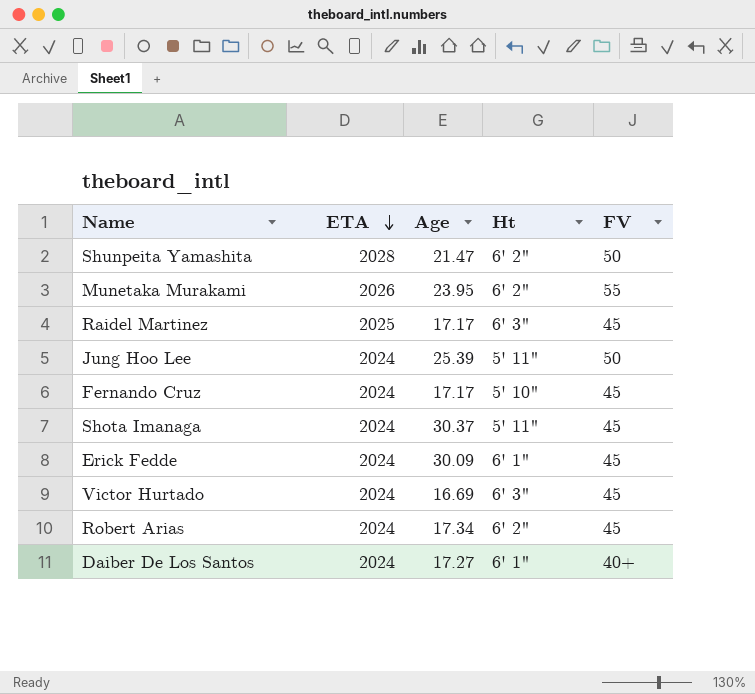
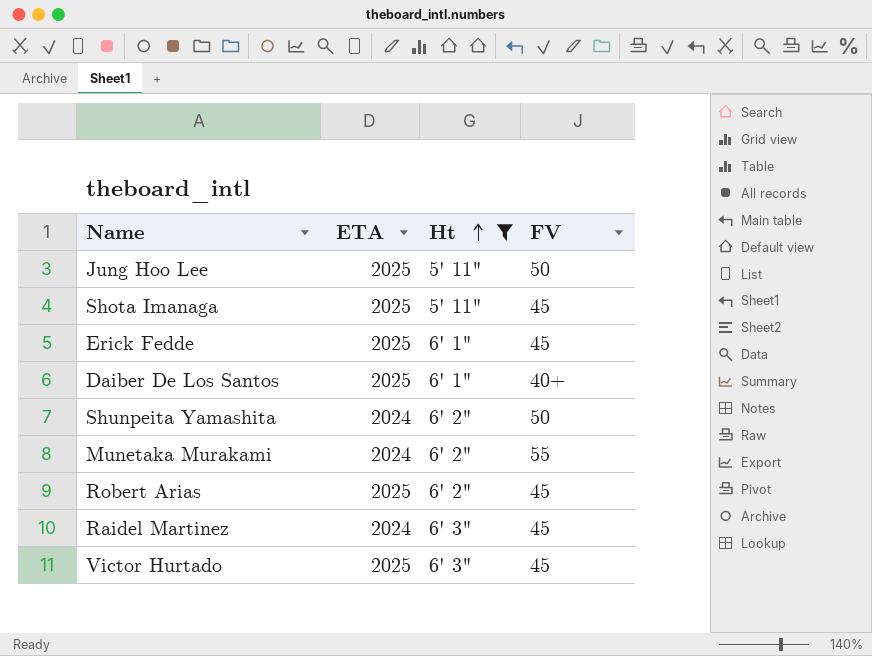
filter: none -> Ht != 5' 10"
row order: ETA descending -> Ht ascending
column Age | position: 3 -> none
Jung Hoo Lee | ETA: 2024 -> 2025
Shota Imanaga | ETA: 2024 -> 2025
Erick Fedde | ETA: 2024 -> 2025
Daiber De Los Santos | ETA: 2024 -> 2025
Shunpeita Yamashita | ETA: 2028 -> 2024
Munetaka Murakami | ETA: 2026 -> 2024
Robert Arias | ETA: 2024 -> 2025
Raidel Martinez | ETA: 2025 -> 2024
Victor Hurtado | ETA: 2024 -> 2025

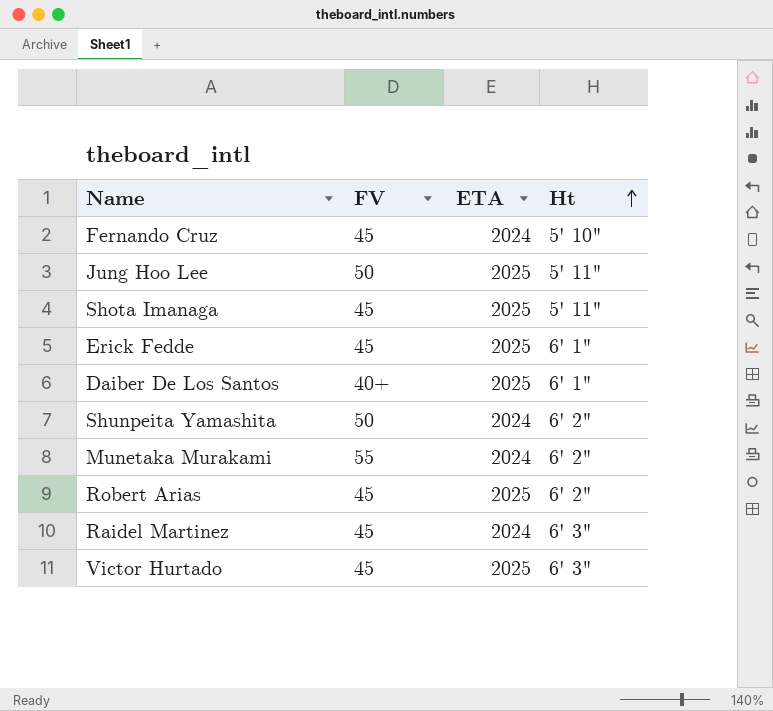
filter: Ht != 5' 10" -> none
column FV | position: 4 -> 2

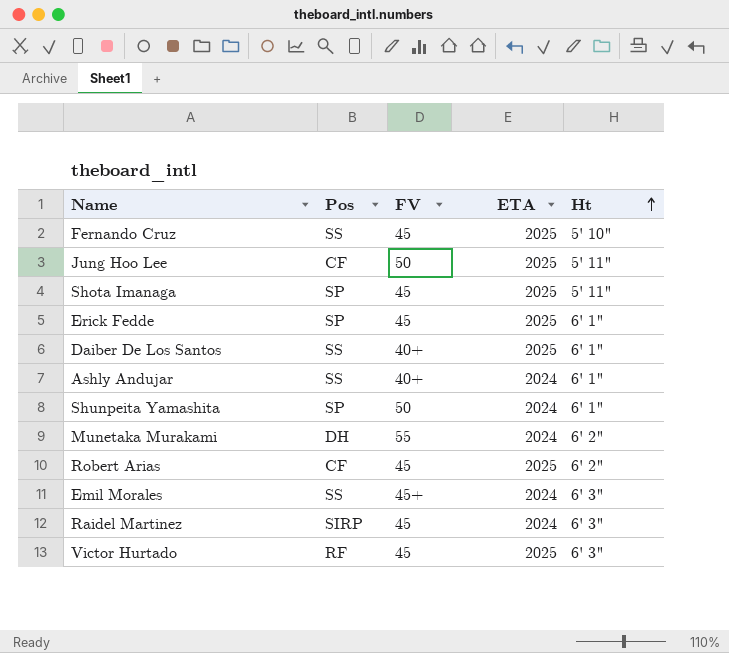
column Pos | position: none -> 2
Fernando Cruz | ETA: 2024 -> 2025
row Ashly Andujar: none -> SS | 40+ | 2024 | 6' 1"
Shunpeita Yamashita | Ht: 6' 2" -> 6' 1"
row Emil Morales: none -> SS | 45+ | 2024 | 6' 3"

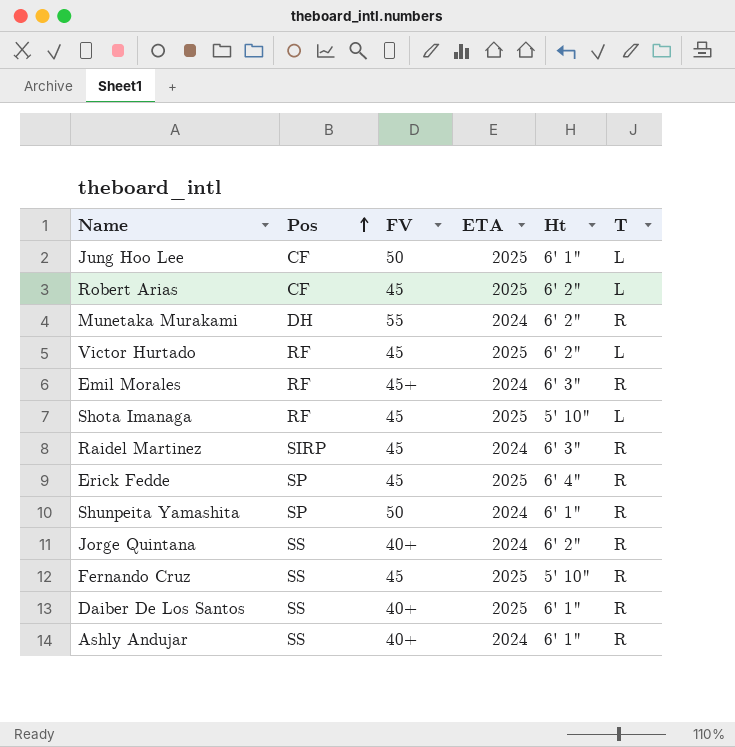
row order: Ht ascending -> Pos ascending
column T | position: none -> 6
Jung Hoo Lee | Ht: 5' 11" -> 6' 1"
Victor Hurtado | Ht: 6' 3" -> 6' 2"
Emil Morales | Pos: SS -> RF
Shota Imanaga | Pos: SP -> RF
Shota Imanaga | Ht: 5' 11" -> 5' 10"
Erick Fedde | Ht: 6' 1" -> 6' 4"
row Jorge Quintana: none -> SS | 40+ | 2024 | 6' 2" | R

